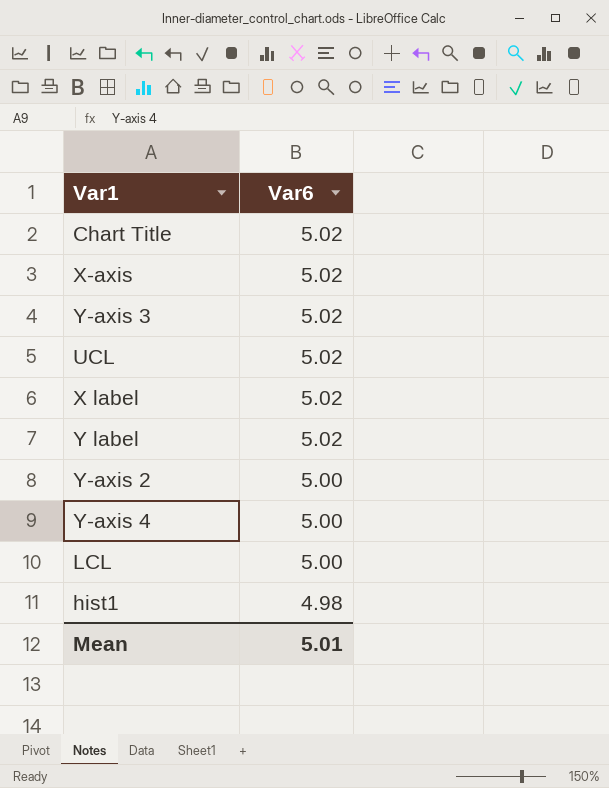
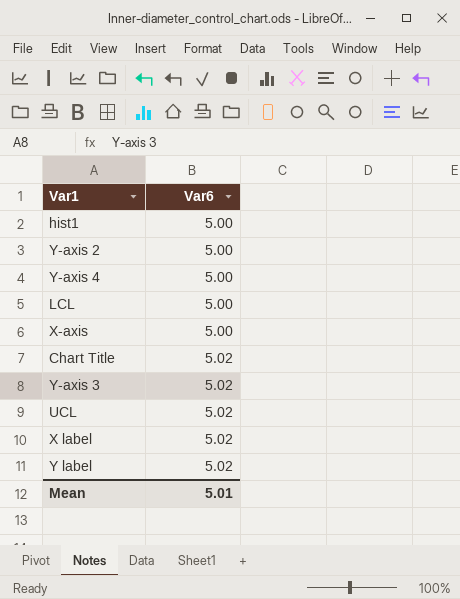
row order: Var6 descending -> Var6 ascending
hist1 | Var6: 4.98 -> 5.00
X-axis | Var6: 5.02 -> 5.00

